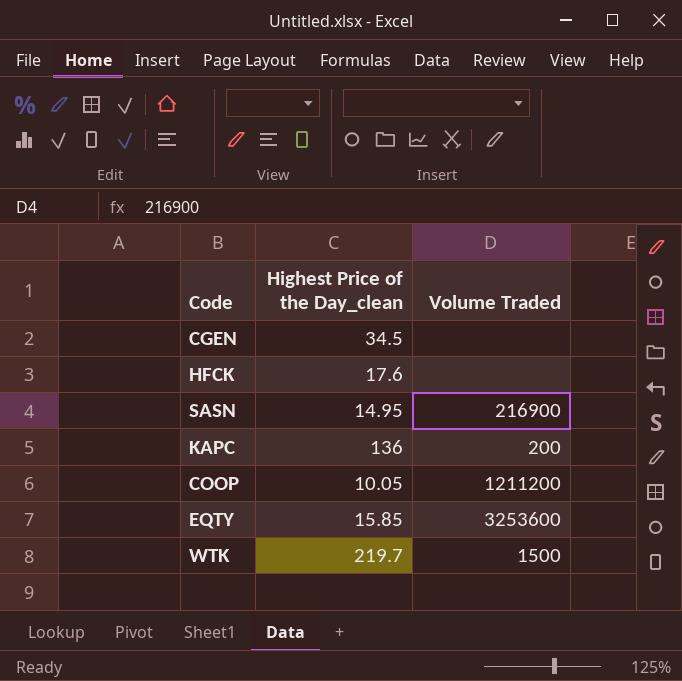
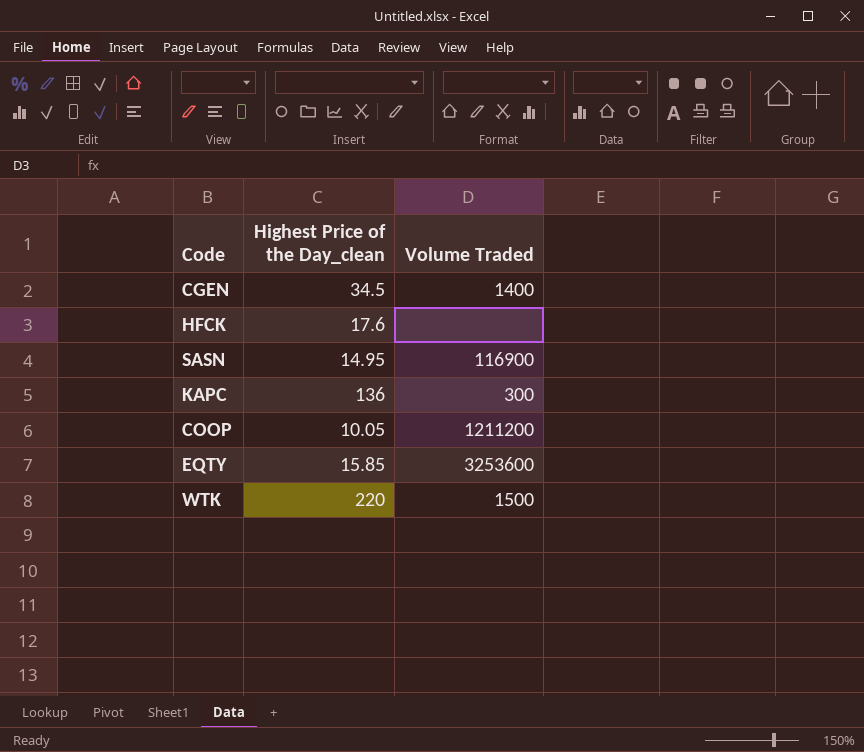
CGEN | Volume Traded: none -> 1400
SASN | Volume Traded: 216900 -> 116900
KAPC | Volume Traded: 200 -> 300
WTK | Highest Price of the Day_clean: 219.7 -> 220

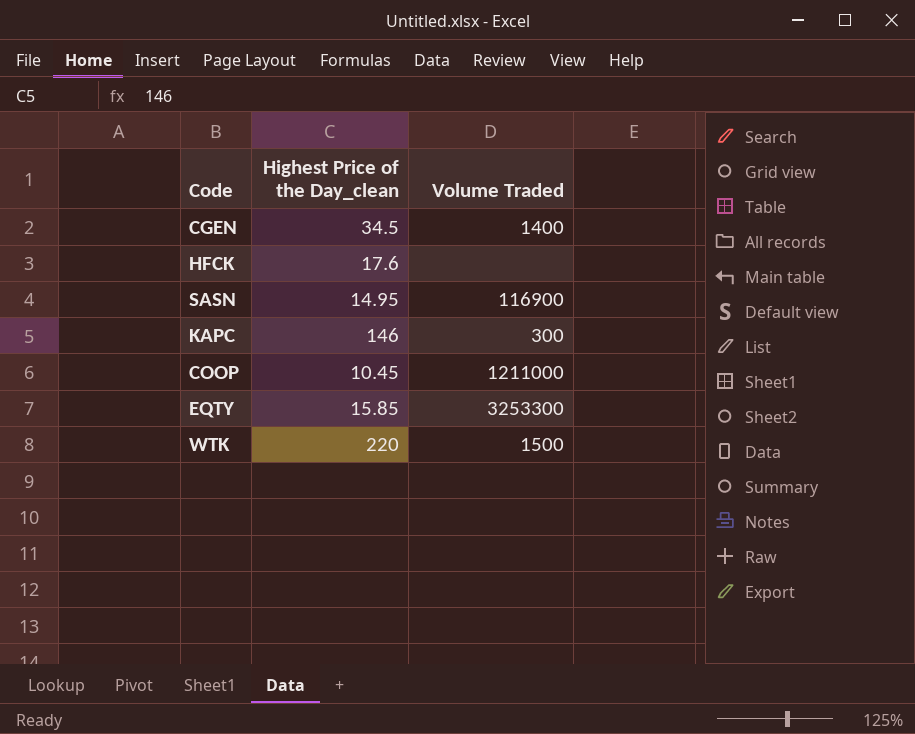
KAPC | Highest Price of the Day_clean: 136 -> 146
COOP | Highest Price of the Day_clean: 10.05 -> 10.45
COOP | Volume Traded: 1211200 -> 1211000
EQTY | Volume Traded: 3253600 -> 3253300

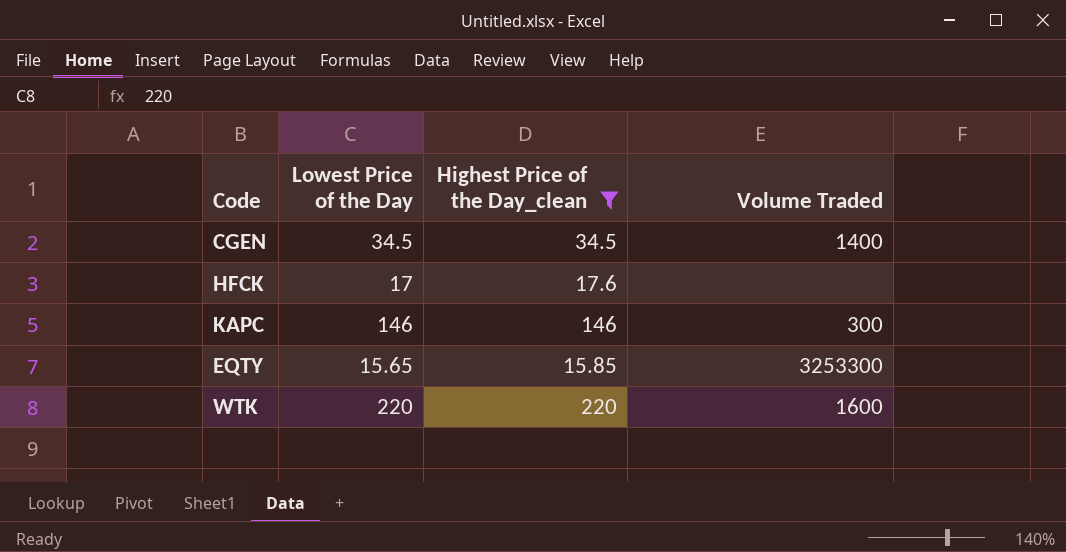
filter: none -> Highest Price of the Day_clean >= 15.85
column Lowest Price of the Day | position: none -> 2
WTK | Volume Traded: 1500 -> 1600

